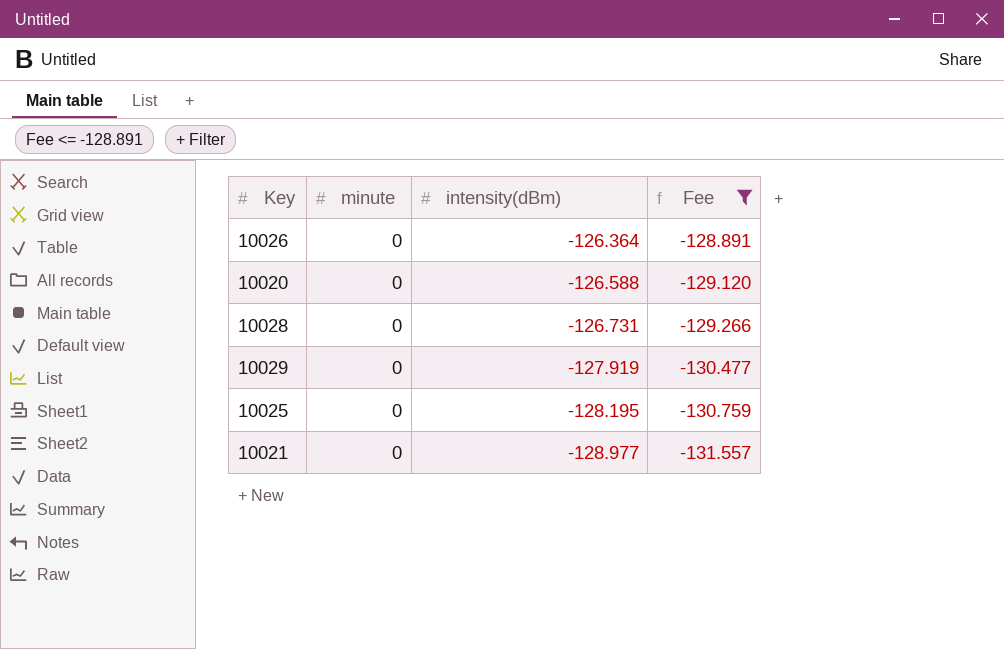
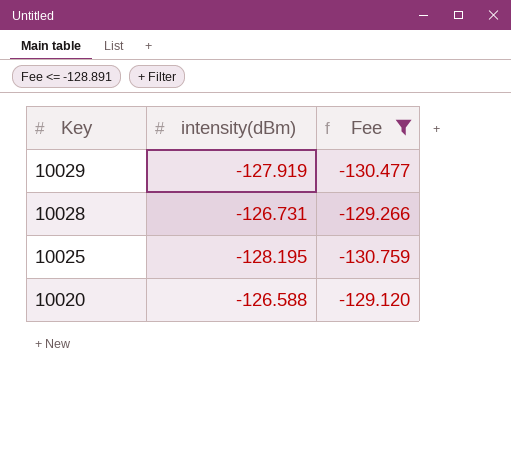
row order: intensity(dBm) descending -> Key descending
column minute | position: 2 -> none
row 10026: 0 | -126.364 | -128.891 -> none
row 10021: 0 | -128.977 | -131.557 -> none

